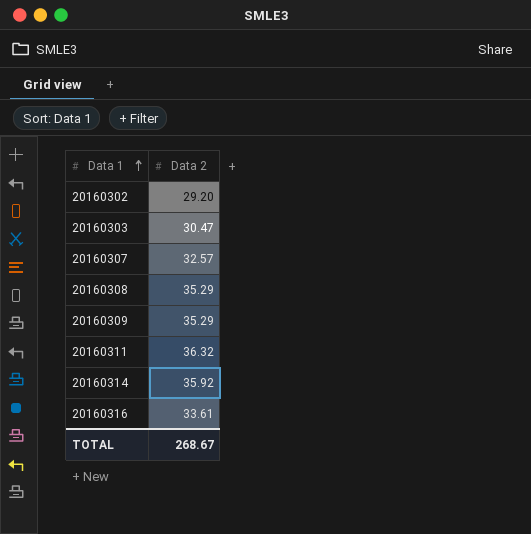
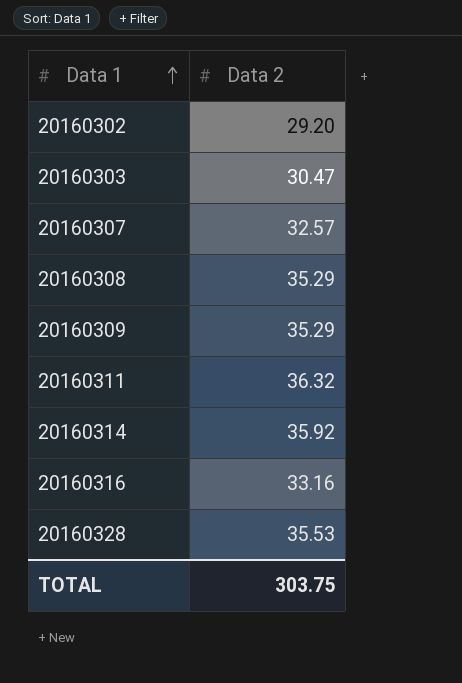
20160316 | Data 2: 33.61 -> 33.16
row 20160328: none -> 35.53
TOTAL | Data 2: 268.67 -> 303.75

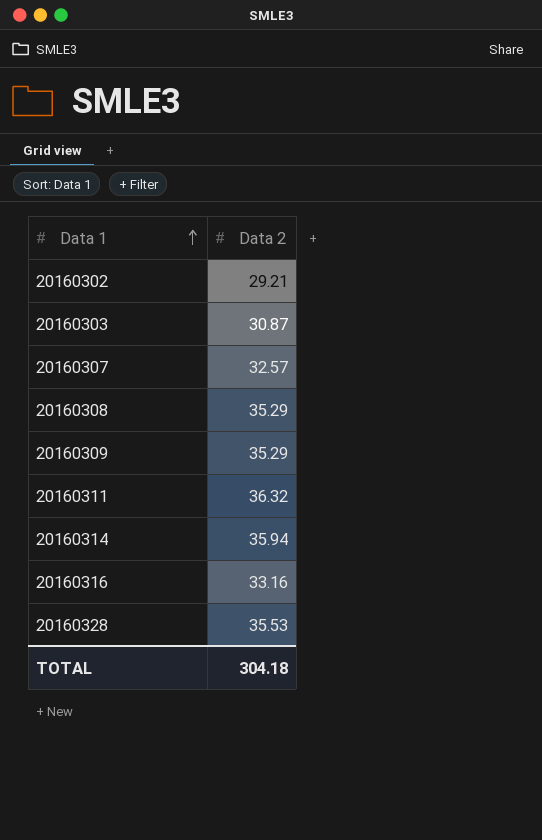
20160302 | Data 2: 29.20 -> 29.21
20160303 | Data 2: 30.47 -> 30.87
20160314 | Data 2: 35.92 -> 35.94
TOTAL | Data 2: 303.75 -> 304.18

